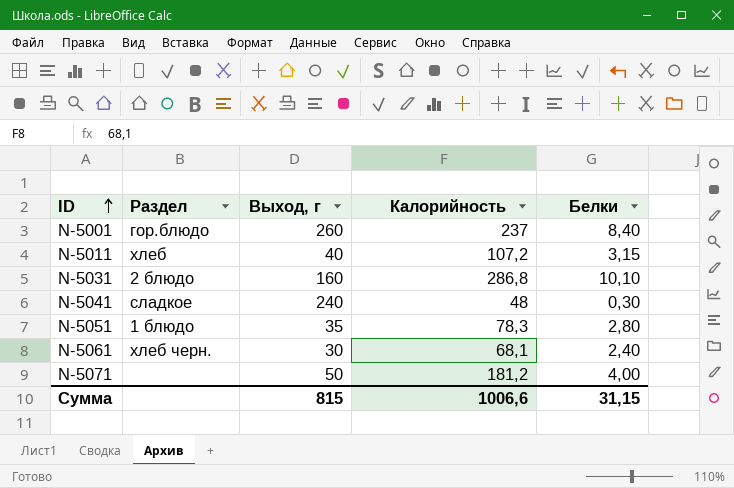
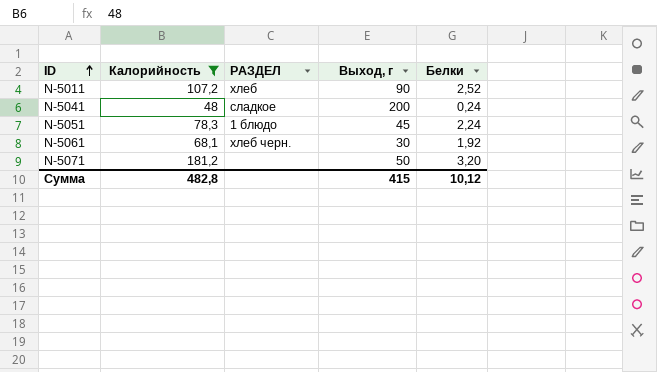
filter: none -> Калорийность <= 181,2
column Калорийность | position: 4 -> 2
column name: Раздел -> РАЗДЕЛ
N-5011 | Выход, г: 40 -> 90
N-5011 | Белки: 3,15 -> 2,52
N-5041 | Выход, г: 240 -> 200
N-5041 | Белки: 0,30 -> 0,24
N-5051 | Выход, г: 35 -> 45
N-5051 | Белки: 2,80 -> 2,24
N-5061 | Белки: 2,40 -> 1,92
N-5071 | Белки: 4,00 -> 3,20
Сумма | Калорийность: 1006,6 -> 482,8
Сумма | Выход, г: 815 -> 415
Сумма | Белки: 31,15 -> 10,12

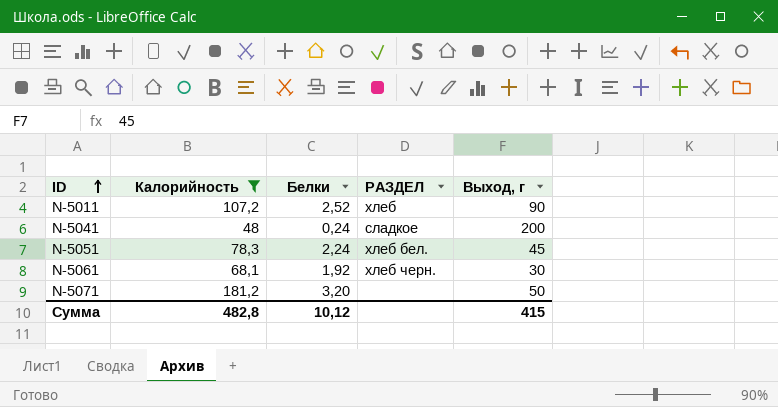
column Белки | position: 5 -> 3
N-5051 | РАЗДЕЛ: 1 блюдо -> хлеб бел.

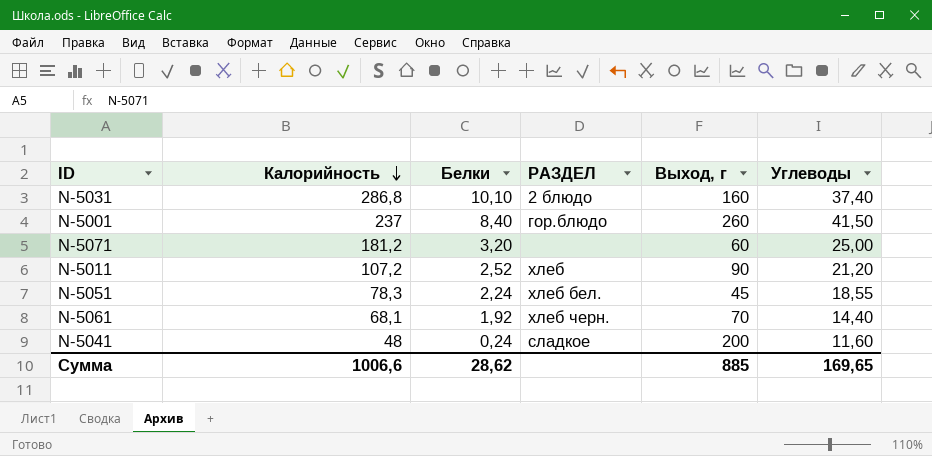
filter: Калорийность <= 181,2 -> none
row order: ID ascending -> Калорийность descending
column Углеводы | position: none -> 6
N-5071 | Выход, г: 50 -> 60
N-5061 | Выход, г: 30 -> 70
Сумма | Калорийность: 482,8 -> 1006,6
Сумма | Белки: 10,12 -> 28,62
Сумма | Выход, г: 415 -> 885

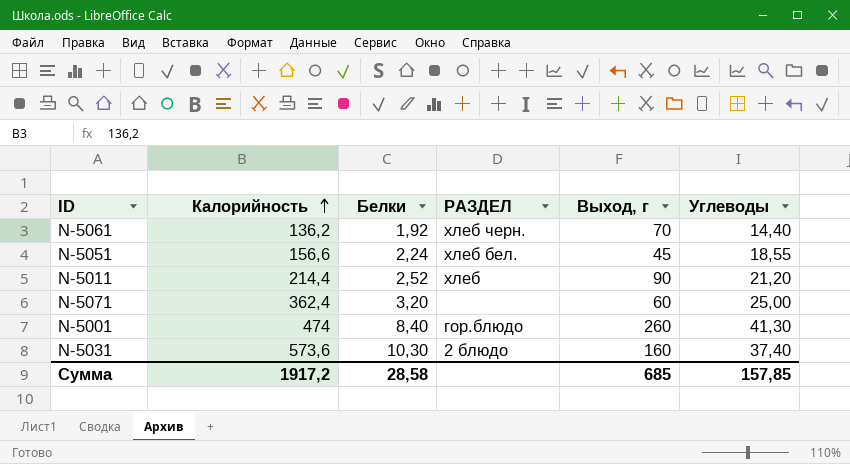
row order: Калорийность descending -> Калорийность ascending
row N-5041: 48 | 0,24 | сладкое | 200 | 11,60 -> none
N-5061 | Калорийность: 68,1 -> 136,2
N-5051 | Калорийность: 78,3 -> 156,6
N-5011 | Калорийность: 107,2 -> 214,4
N-5071 | Калорийность: 181,2 -> 362,4
N-5001 | Калорийность: 237 -> 474
N-5001 | Углеводы: 41,50 -> 41,30
N-5031 | Калорийность: 286,8 -> 573,6
N-5031 | Белки: 10,10 -> 10,30
Сумма | Калорийность: 1006,6 -> 1917,2
Сумма | Белки: 28,62 -> 28,58
Сумма | Выход, г: 885 -> 685
Сумма | Углеводы: 169,65 -> 157,85

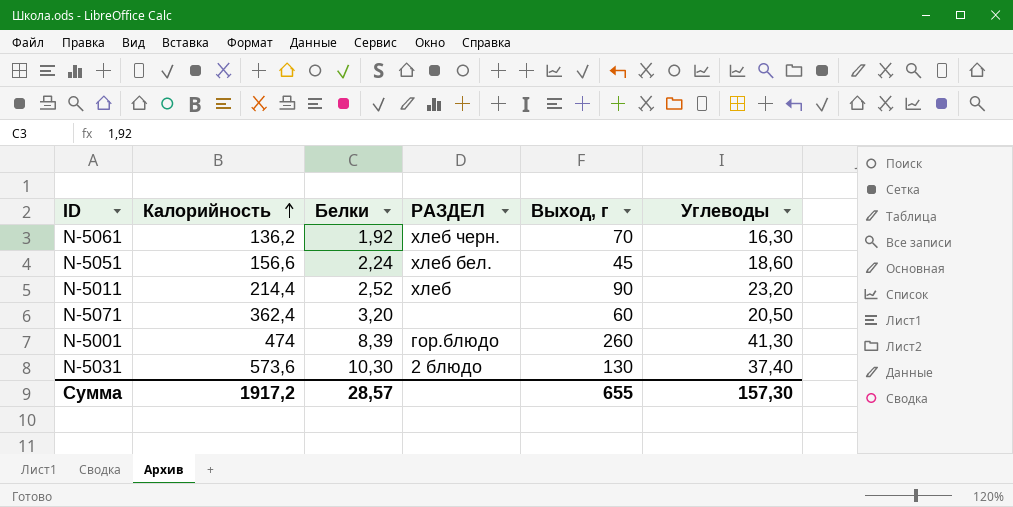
N-5061 | Углеводы: 14,40 -> 16,30
N-5051 | Углеводы: 18,55 -> 18,60
N-5011 | Углеводы: 21,20 -> 23,20
N-5071 | Углеводы: 25,00 -> 20,50
N-5001 | Белки: 8,40 -> 8,39
N-5031 | Выход, г: 160 -> 130
Сумма | Белки: 28,58 -> 28,57
Сумма | Выход, г: 685 -> 655
Сумма | Углеводы: 157,85 -> 157,30

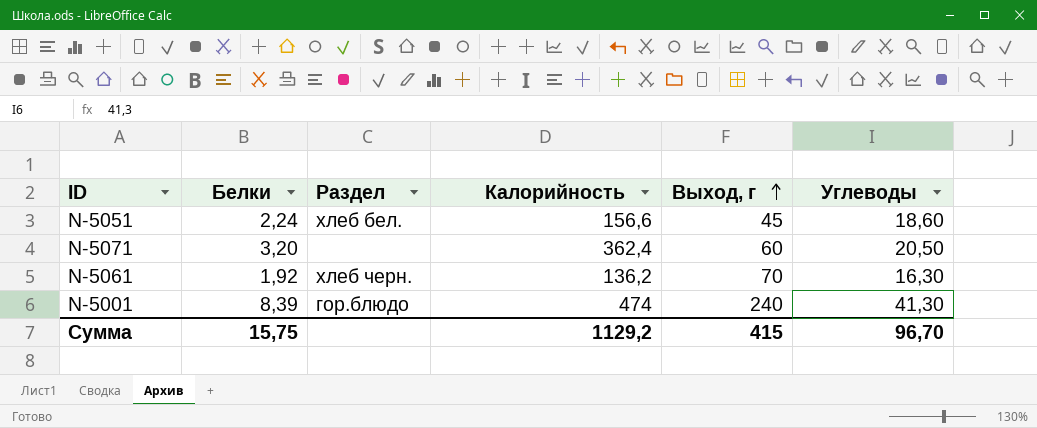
row order: Калорийность ascending -> Выход, г ascending
column name: РАЗДЕЛ -> Раздел
column Калорийность | position: 2 -> 4
row N-5011: 214,4 | 2,52 | хлеб | 90 | 23,20 -> none
row N-5031: 573,6 | 10,30 | 2 блюдо | 130 | 37,40 -> none
N-5001 | Выход, г: 260 -> 240
Сумма | Белки: 28,57 -> 15,75
Сумма | Калорийность: 1917,2 -> 1129,2
Сумма | Выход, г: 655 -> 415
Сумма | Углеводы: 157,30 -> 96,70

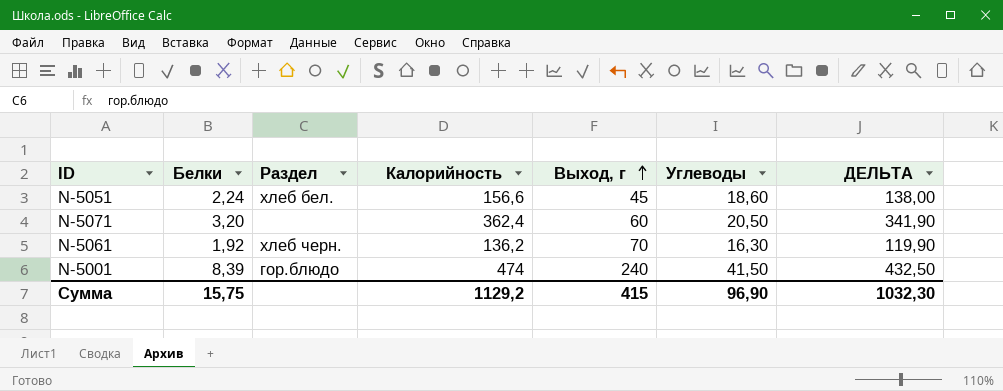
column ДЕЛЬТА | formula: none -> [Калорийность] - [Углеводы]
N-5001 | Углеводы: 41,30 -> 41,50
Сумма | Углеводы: 96,70 -> 96,90

